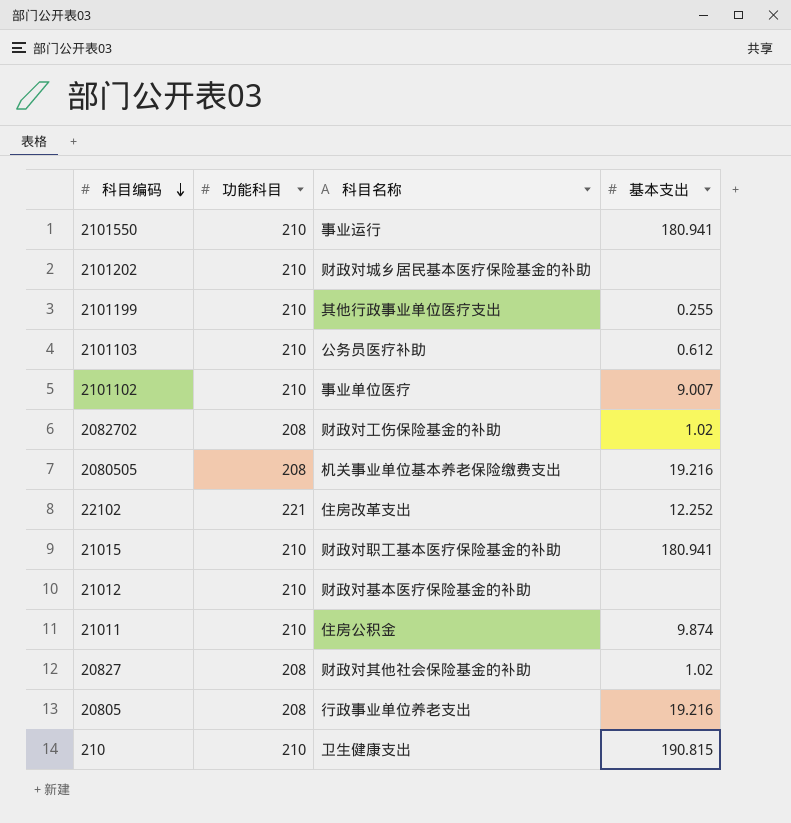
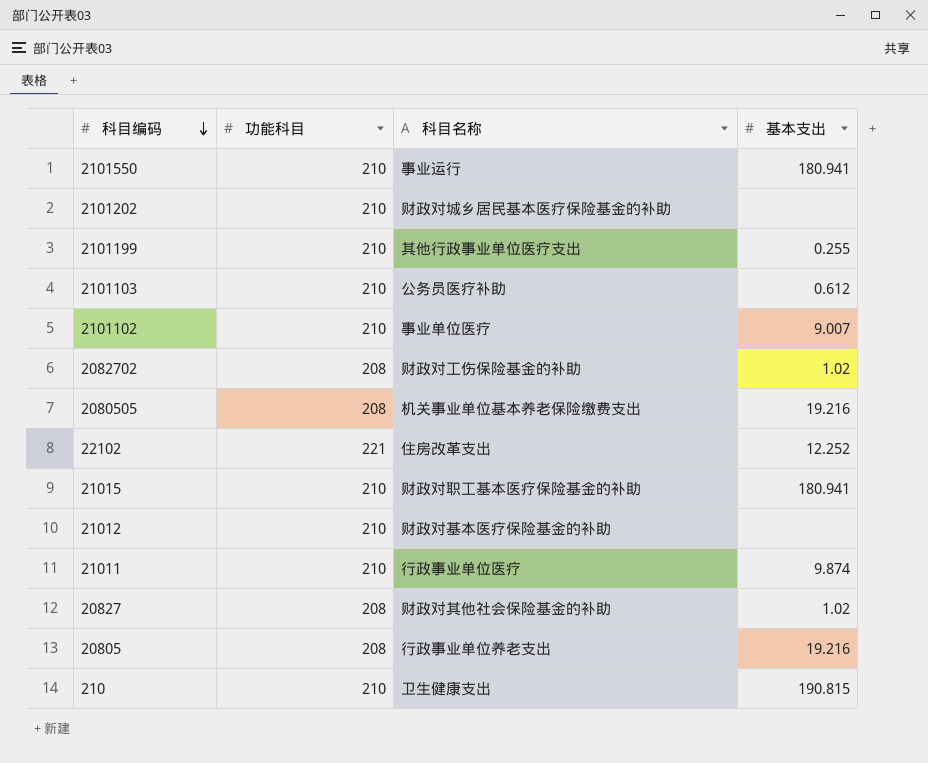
21011 | 科目名称: 住房公积金 -> 行政事业单位医疗

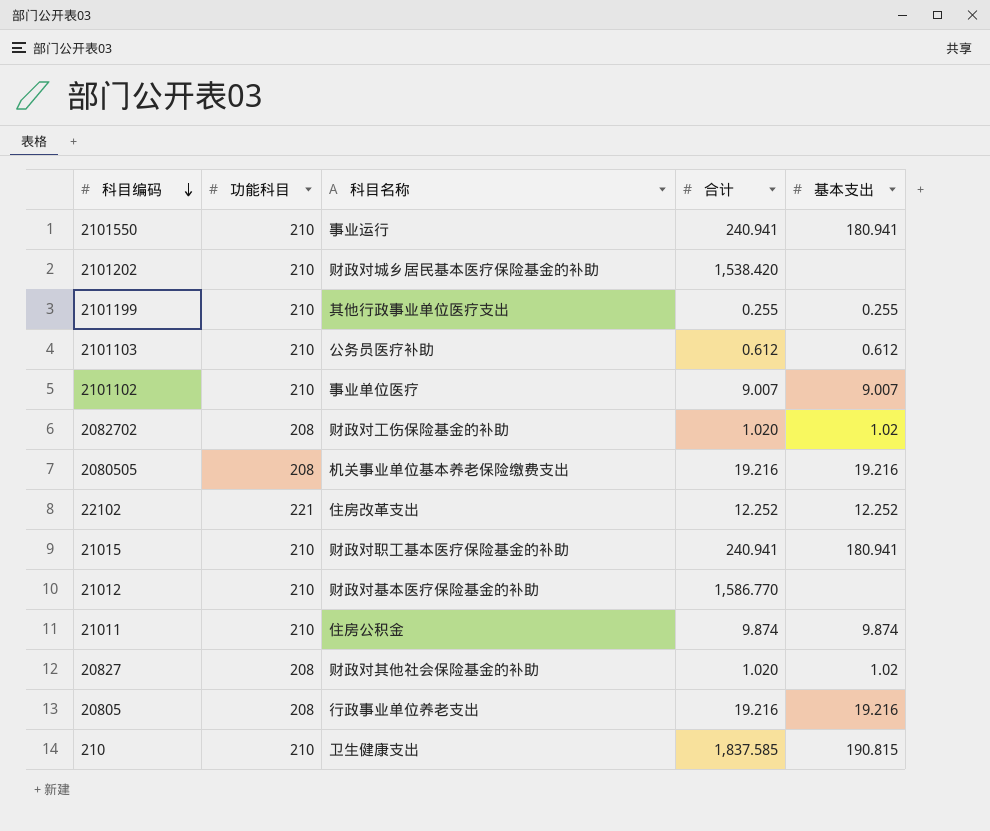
column 合计 | position: none -> 4
21011 | 科目名称: 行政事业单位医疗 -> 住房公积金

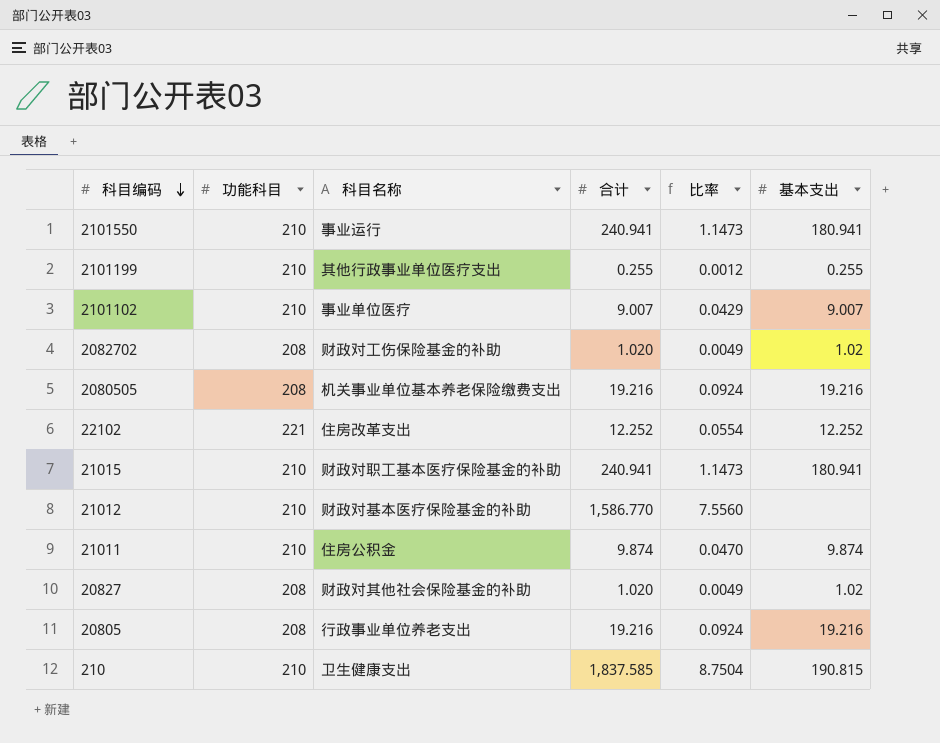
column 比率 | formula: none -> [合计] / [功能科目]
row 2101202: 210 | 财政对城乡居民基本医疗保险基金的补助 | 1,538.420 | none -> none
row 2101103: 210 | 公务员医疗补助 | 0.612 | 0.612 -> none

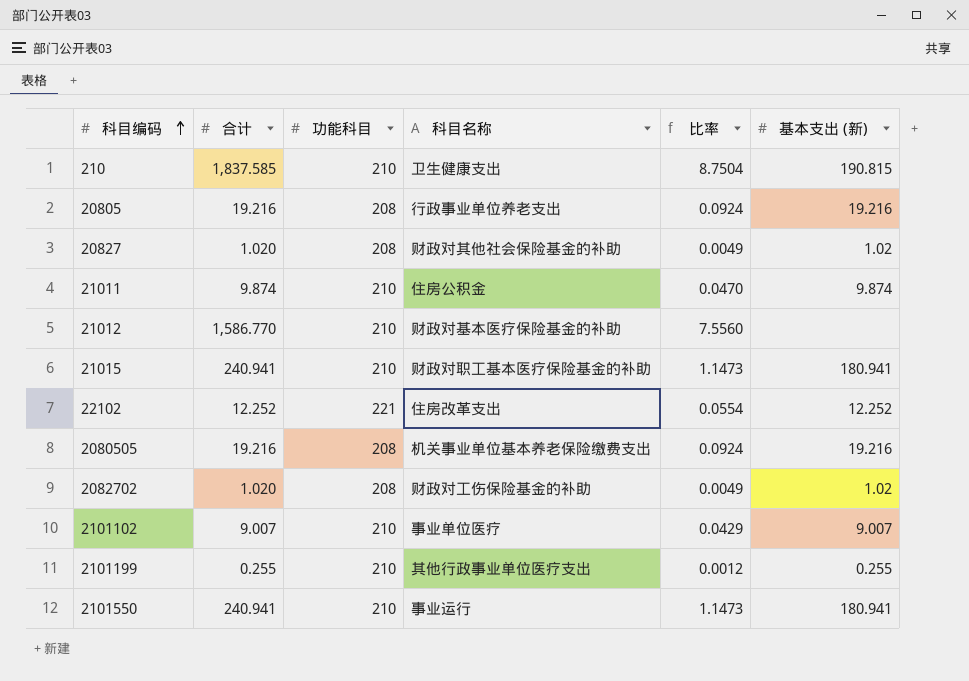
row order: 科目编码 descending -> 科目编码 ascending
column 合计 | position: 4 -> 2
column name: 基本支出 -> 基本支出 (新)

